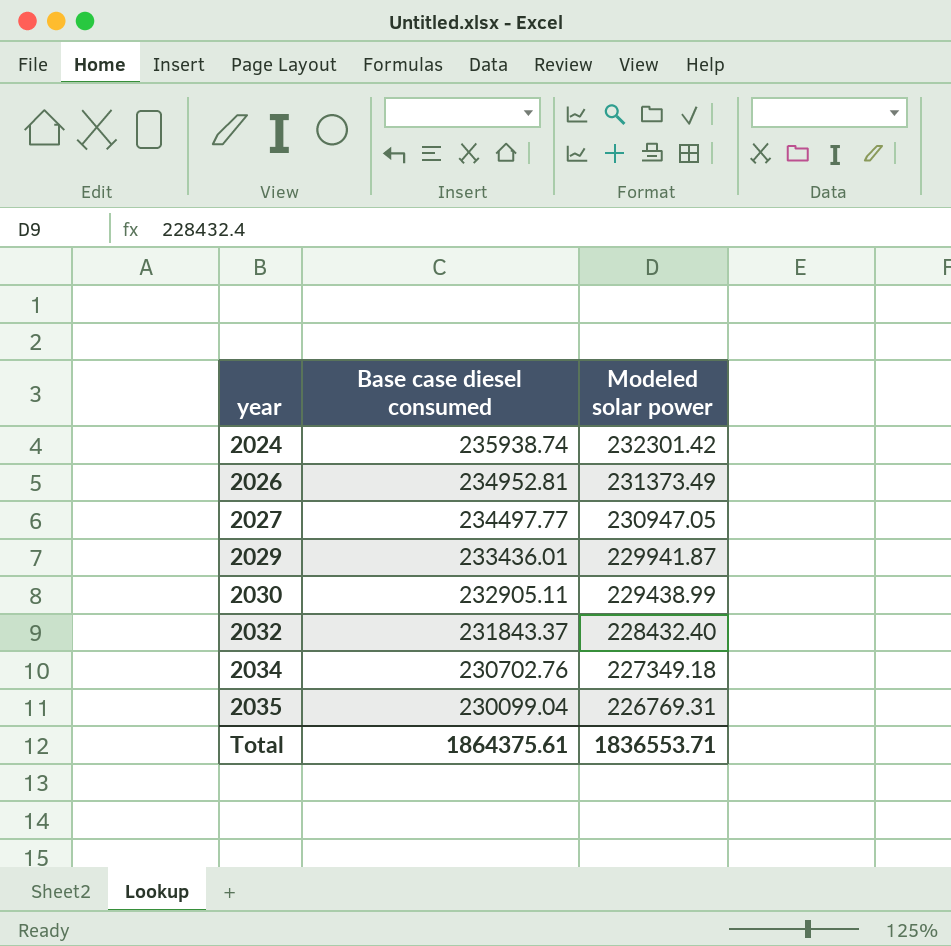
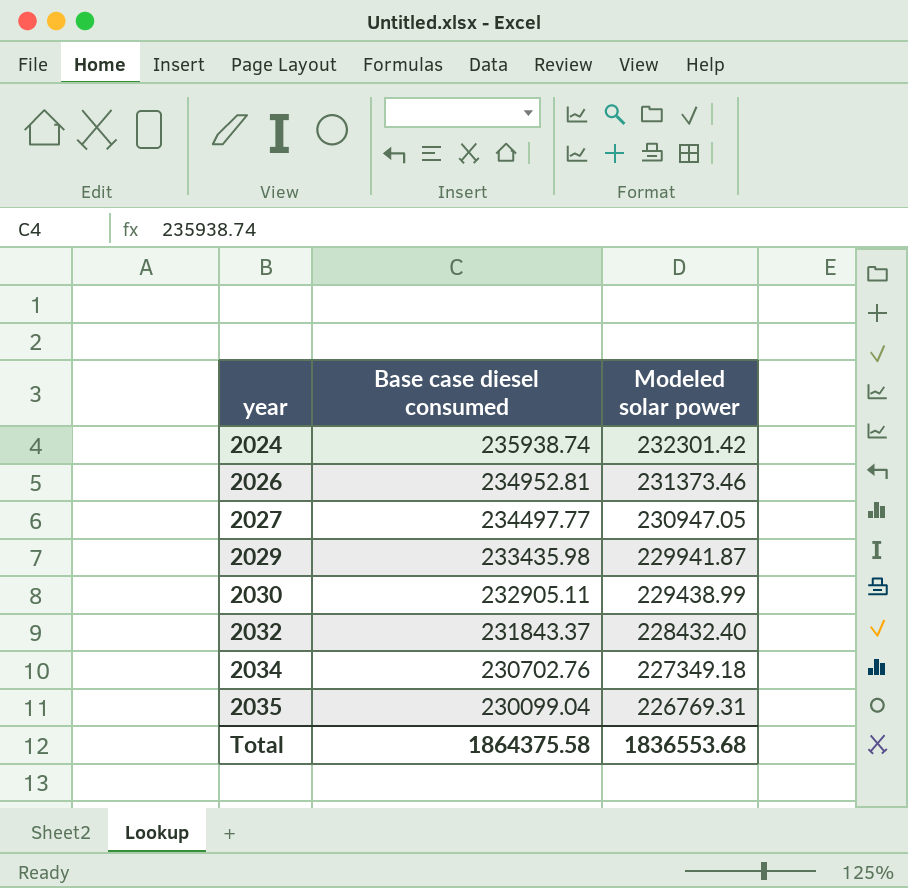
2026 | Modeled solar power: 231373.49 -> 231373.46
2029 | Base case diesel consumed: 233436.01 -> 233435.98
Total | Base case diesel consumed: 1864375.61 -> 1864375.58
Total | Modeled solar power: 1836553.71 -> 1836553.68

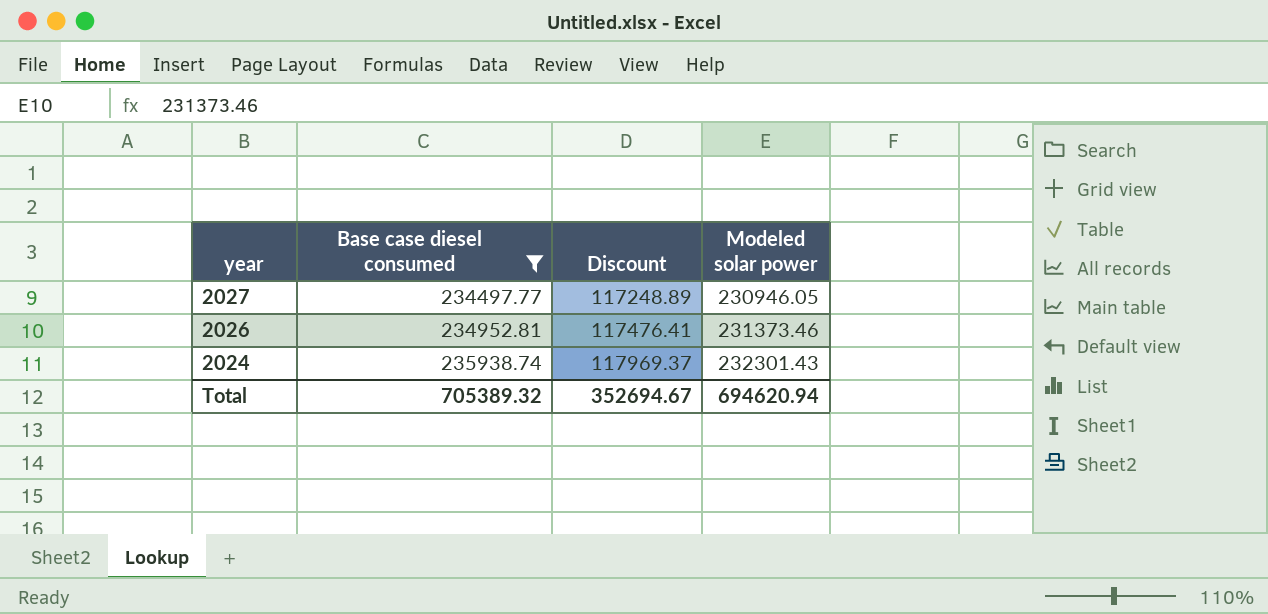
filter: none -> Base case diesel consumed >= 234497.77
row order: year ascending -> year descending
column Discount | formula: none -> [Base case diesel consumed] * 0.5
2027 | Modeled solar power: 230947.05 -> 230946.05
2024 | Modeled solar power: 232301.42 -> 232301.43
Total | Base case diesel consumed: 1864375.58 -> 705389.32
Total | Modeled solar power: 1836553.68 -> 694620.94

